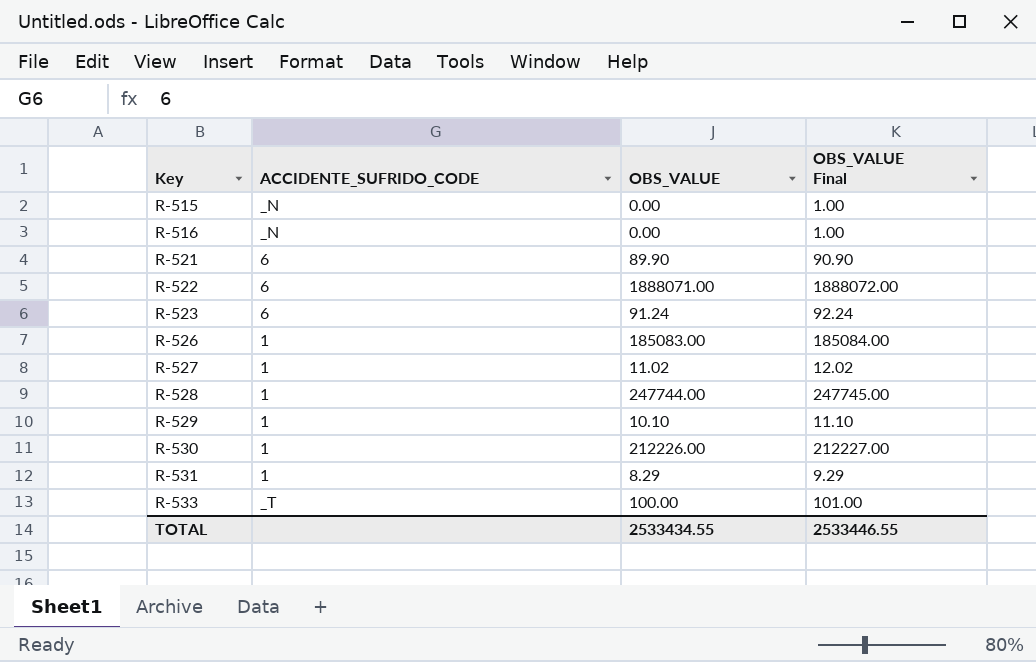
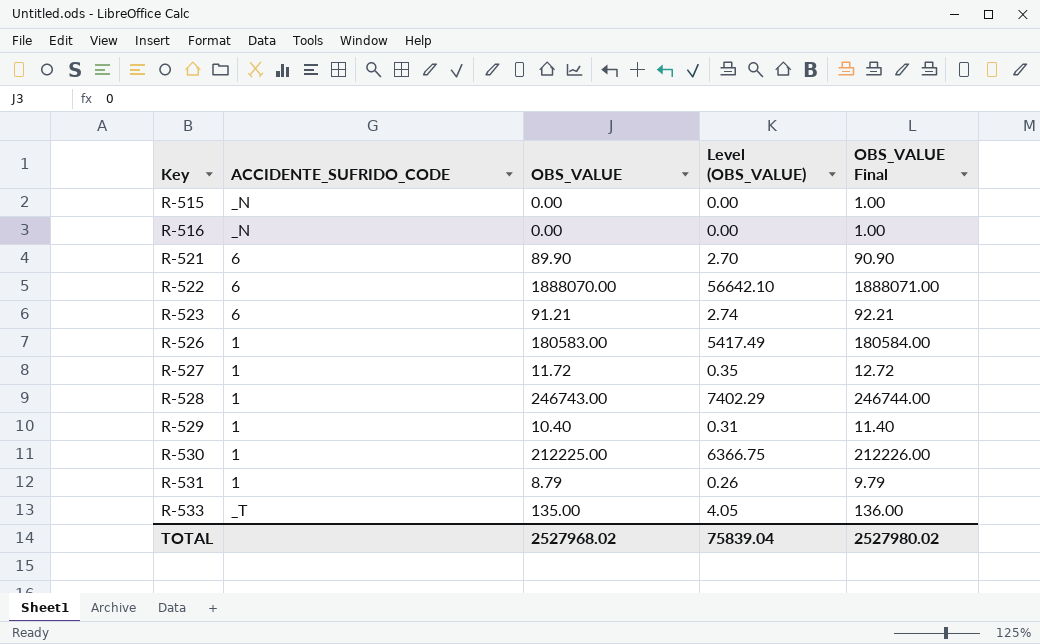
column Level (OBS_VALUE) | formula: none -> [OBS_VALUE] * 0.03
R-522 | OBS_VALUE: 1888071.00 -> 1888070.00
R-522 | OBS_VALUE Final: 1888072.00 -> 1888071.00
R-523 | OBS_VALUE: 91.24 -> 91.21
R-523 | OBS_VALUE Final: 92.24 -> 92.21
R-526 | OBS_VALUE: 185083.00 -> 180583.00
R-526 | OBS_VALUE Final: 185084.00 -> 180584.00
R-527 | OBS_VALUE: 11.02 -> 11.72
R-527 | OBS_VALUE Final: 12.02 -> 12.72
R-528 | OBS_VALUE: 247744.00 -> 246743.00
R-528 | OBS_VALUE Final: 247745.00 -> 246744.00
R-529 | OBS_VALUE: 10.10 -> 10.40
R-529 | OBS_VALUE Final: 11.10 -> 11.40
R-530 | OBS_VALUE: 212226.00 -> 212225.00
R-530 | OBS_VALUE Final: 212227.00 -> 212226.00
R-531 | OBS_VALUE: 8.29 -> 8.79
R-531 | OBS_VALUE Final: 9.29 -> 9.79
R-533 | OBS_VALUE: 100.00 -> 135.00
R-533 | OBS_VALUE Final: 101.00 -> 136.00
TOTAL | OBS_VALUE: 2533434.55 -> 2527968.02
TOTAL | OBS_VALUE Final: 2533446.55 -> 2527980.02

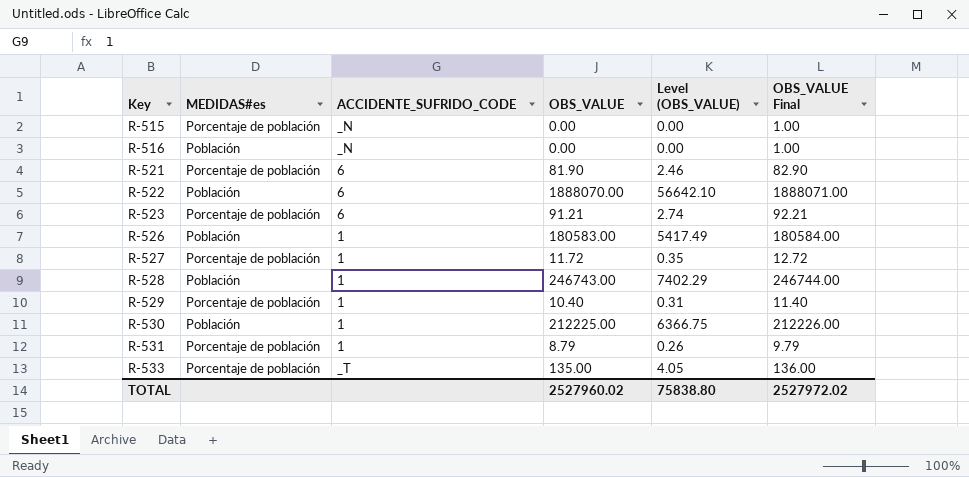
column MEDIDAS#es | position: none -> 2
R-521 | OBS_VALUE: 89.90 -> 81.90
R-521 | Level (OBS_VALUE): 2.70 -> 2.46
R-521 | OBS_VALUE Final: 90.90 -> 82.90
TOTAL | OBS_VALUE: 2527968.02 -> 2527960.02
TOTAL | Level (OBS_VALUE): 75839.04 -> 75838.80
TOTAL | OBS_VALUE Final: 2527980.02 -> 2527972.02

